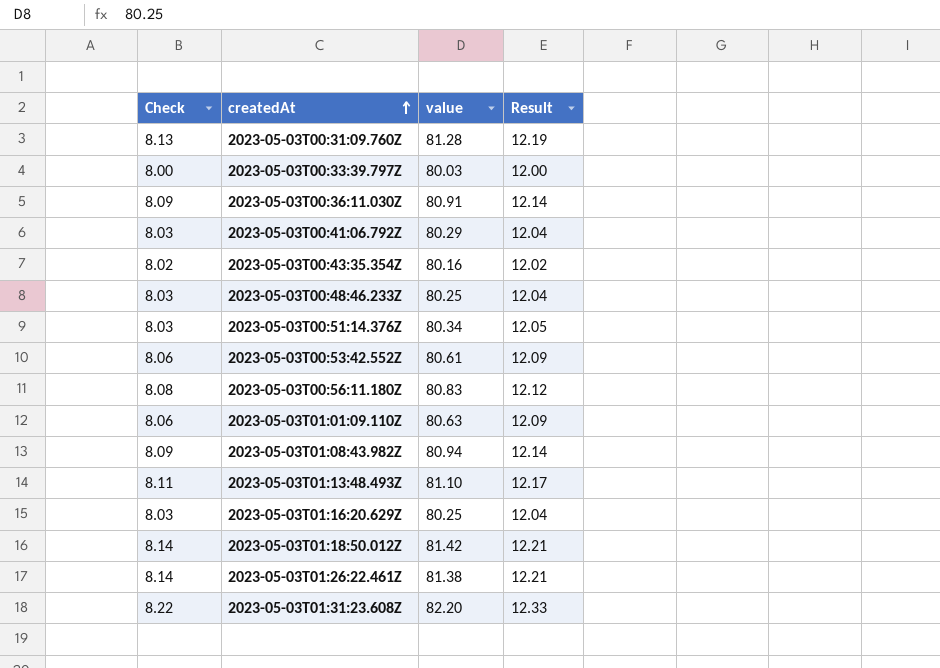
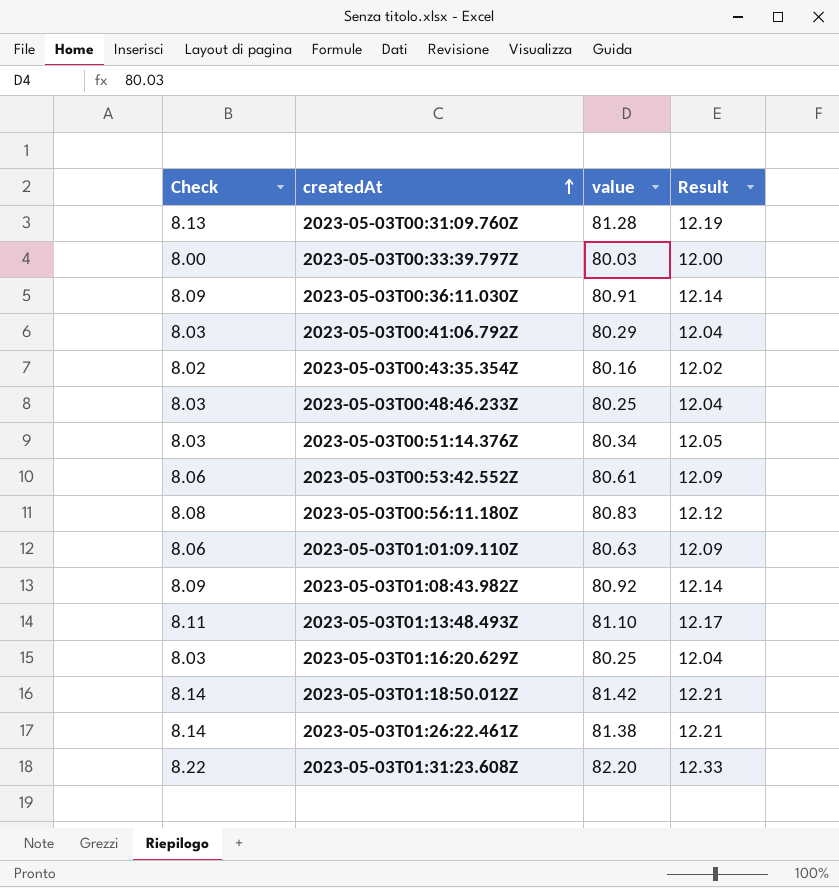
2023-05-03T01:08:43.982Z | value: 80.94 -> 80.92

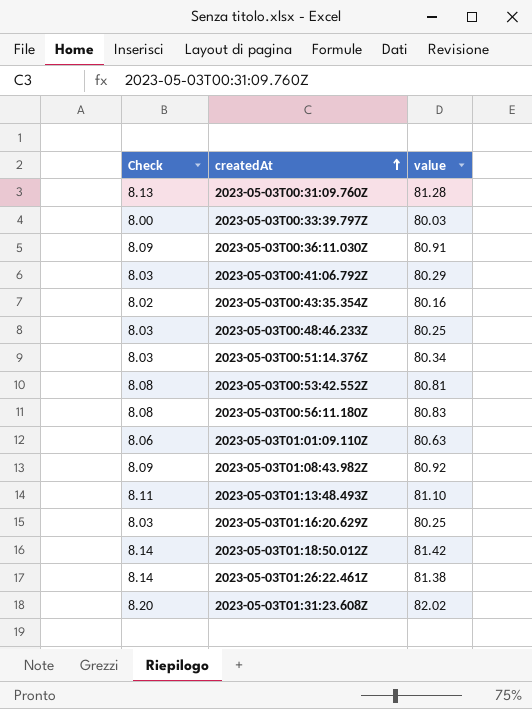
column Result | formula: [value] * 0.15 -> none
2023-05-03T00:53:42.552Z | Check: 8.06 -> 8.08
2023-05-03T00:53:42.552Z | value: 80.61 -> 80.81
2023-05-03T01:31:23.608Z | Check: 8.22 -> 8.20
2023-05-03T01:31:23.608Z | value: 82.20 -> 82.02

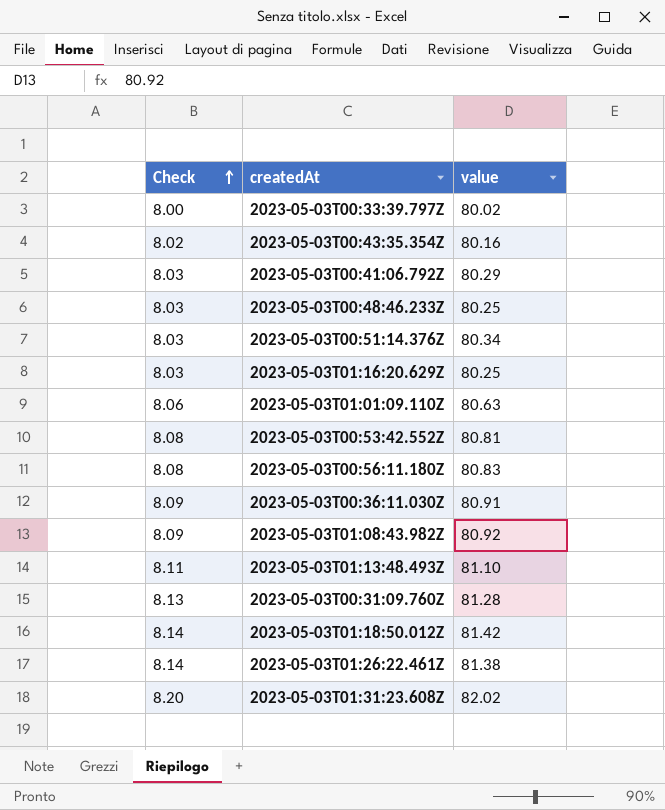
row order: createdAt ascending -> Check ascending
2023-05-03T00:33:39.797Z | value: 80.03 -> 80.02

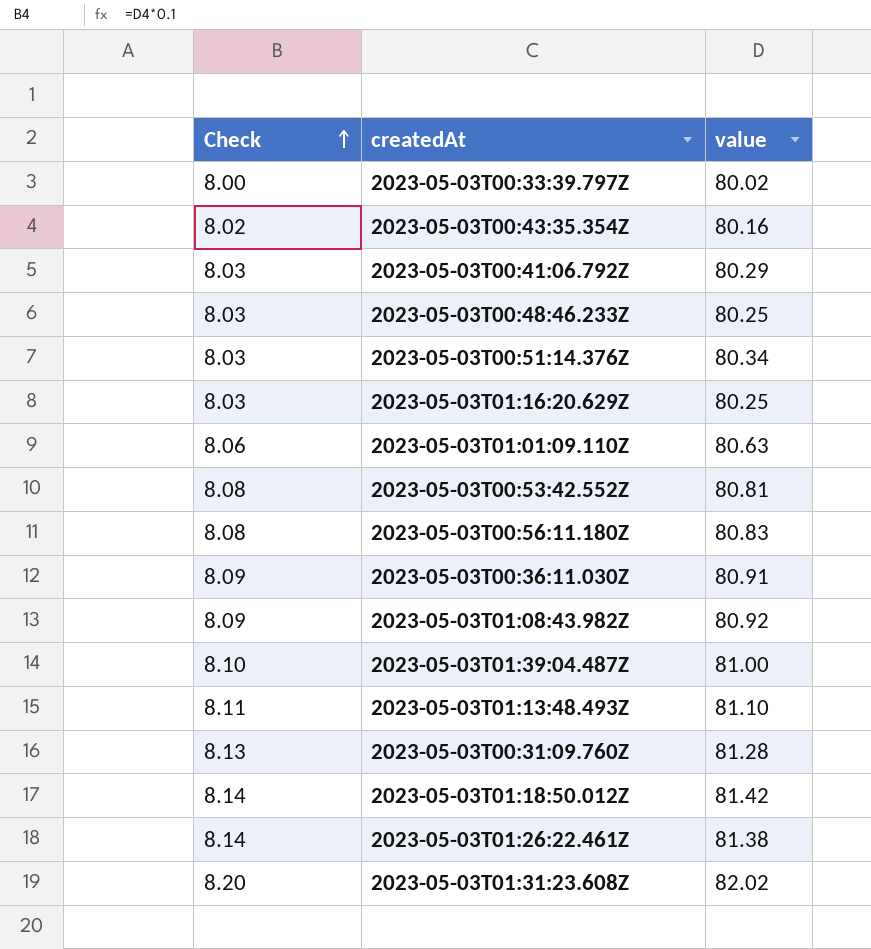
row 2023-05-03T01:39:04.487Z: none -> 8.10 | 81.00

